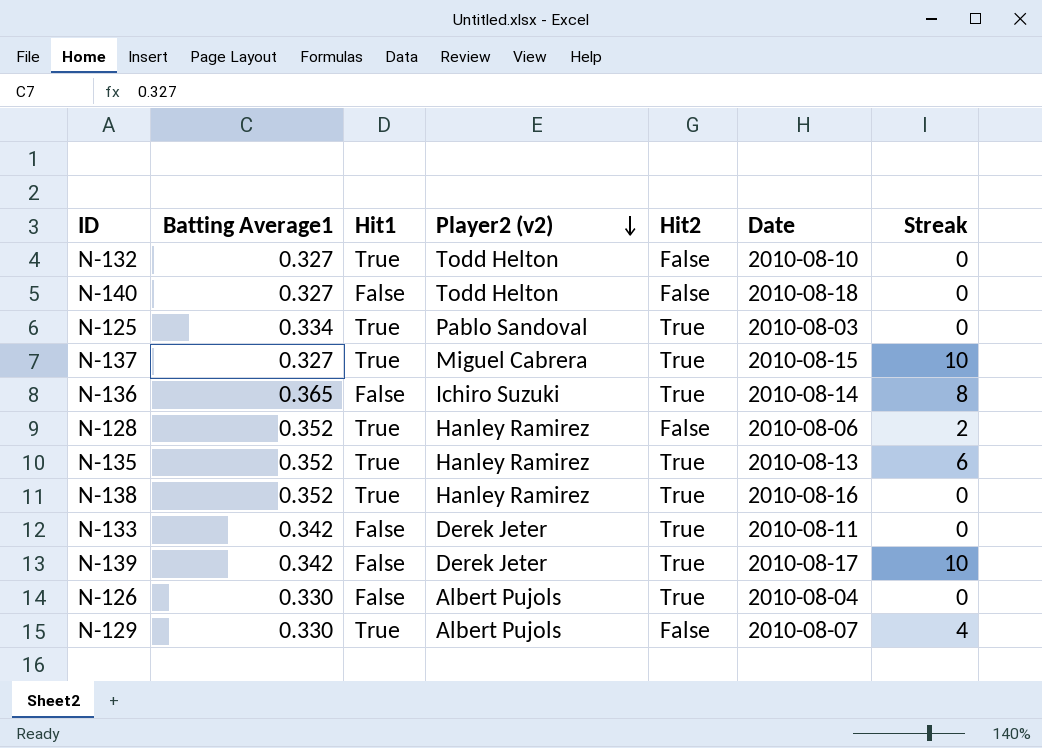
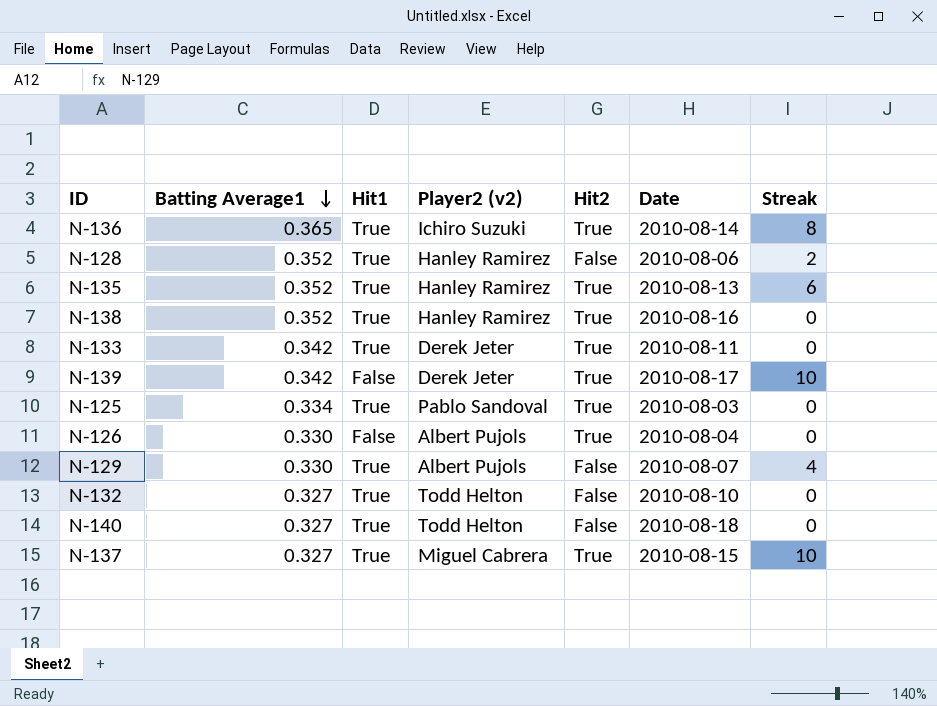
row order: Player2 (v2) descending -> Batting Average1 descending
N-136 | Hit1: False -> True
N-133 | Hit1: False -> True
N-140 | Hit1: False -> True

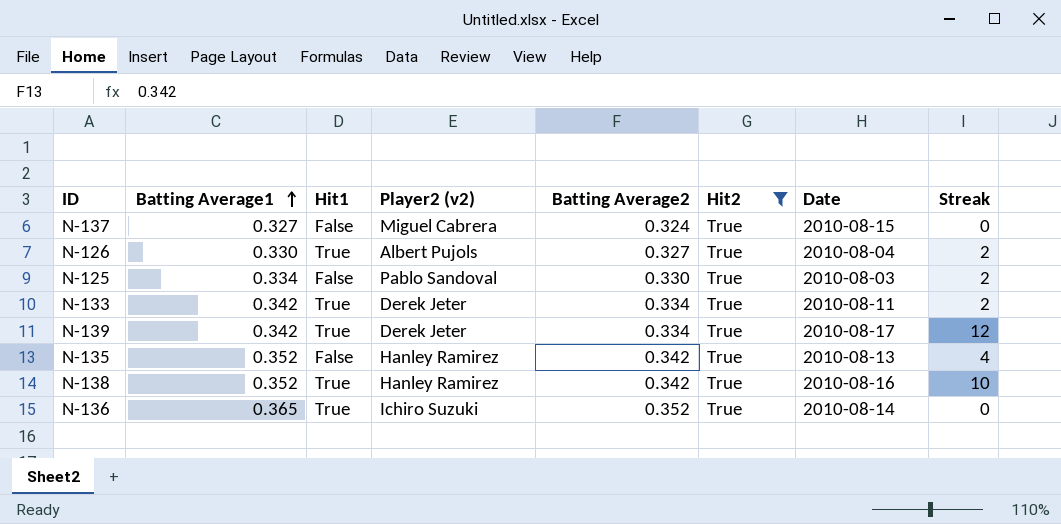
filter: none -> Hit2 = True
row order: Batting Average1 descending -> Batting Average1 ascending
column Batting Average2 | position: none -> 5
N-137 | Hit1: True -> False
N-137 | Streak: 10 -> 0
N-126 | Hit1: False -> True
N-126 | Streak: 0 -> 2
N-125 | Hit1: True -> False
N-125 | Streak: 0 -> 2
N-133 | Streak: 0 -> 2
N-139 | Hit1: False -> True
N-139 | Streak: 10 -> 12
N-135 | Hit1: True -> False
N-135 | Streak: 6 -> 4
N-138 | Streak: 0 -> 10
N-136 | Streak: 8 -> 0

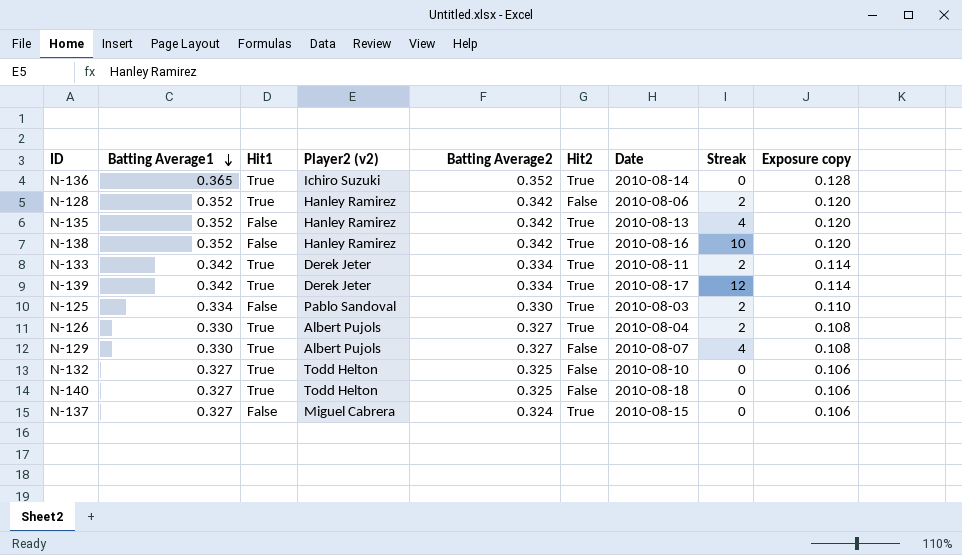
filter: Hit2 = True -> none
row order: Batting Average1 ascending -> Batting Average1 descending
column Exposure copy | formula: none -> [Batting Average1] * [Batting Average2]
N-138 | Hit1: True -> False

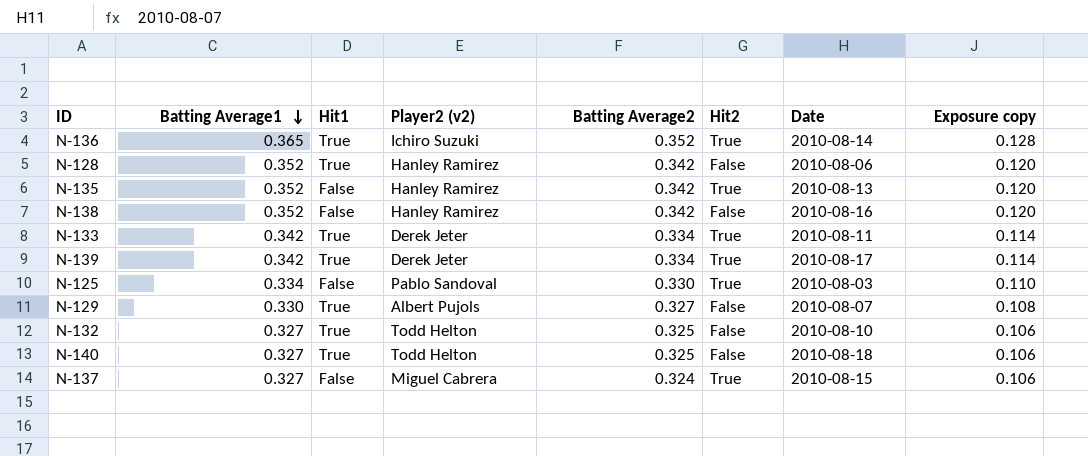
column Streak | position: 8 -> none
row N-126: 0.330 | True | Albert Pujols | 0.327 | True | 2010-08-04 | 2 | 0.108 -> none
N-138 | Hit2: True -> False

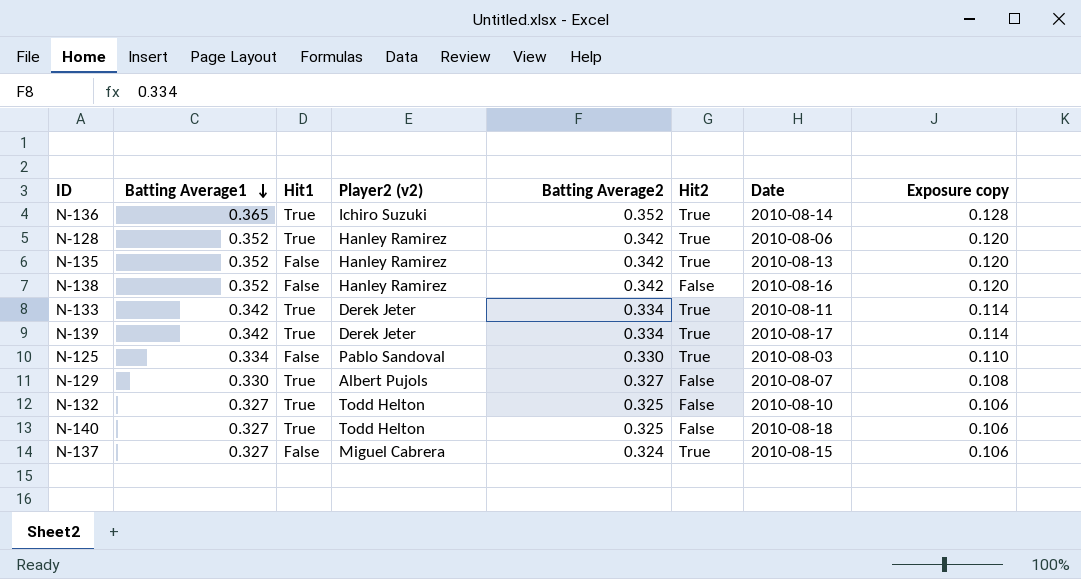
N-128 | Hit2: False -> True

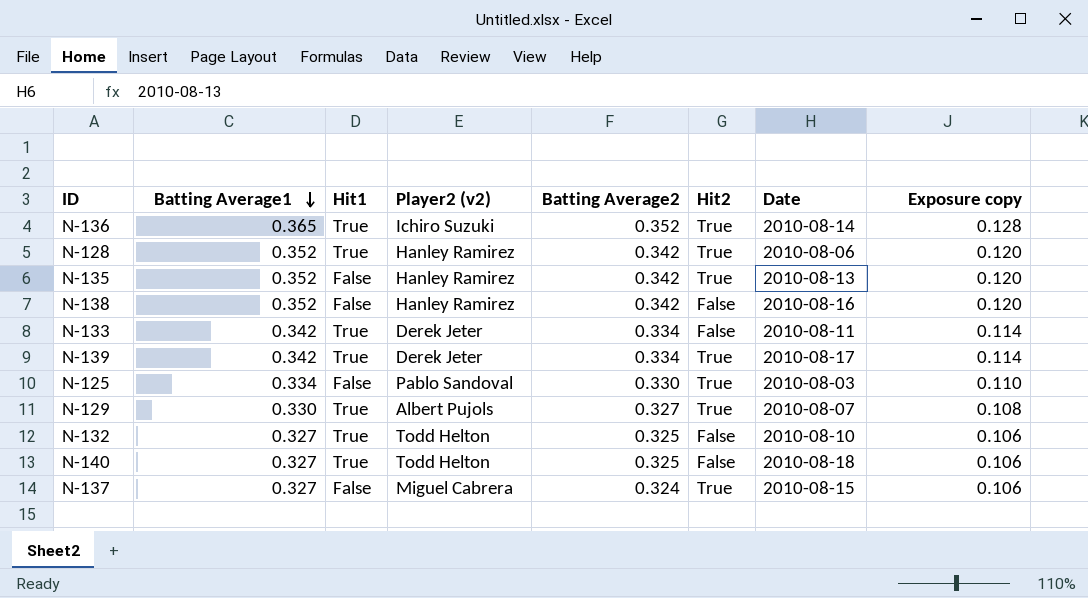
N-133 | Hit2: True -> False
N-129 | Hit2: False -> True

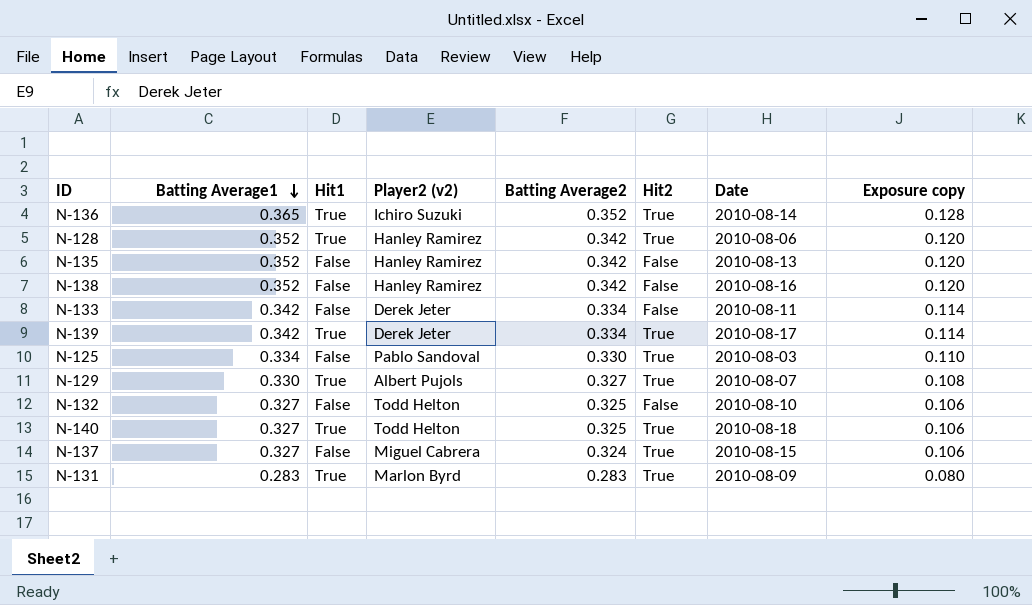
N-135 | Hit2: True -> False
N-133 | Hit1: True -> False
N-132 | Hit1: True -> False
N-140 | Hit2: False -> True
row N-131: none -> 0.283 | True | Marlon Byrd | 0.283 | True | 2010-08-09 | 0.080

